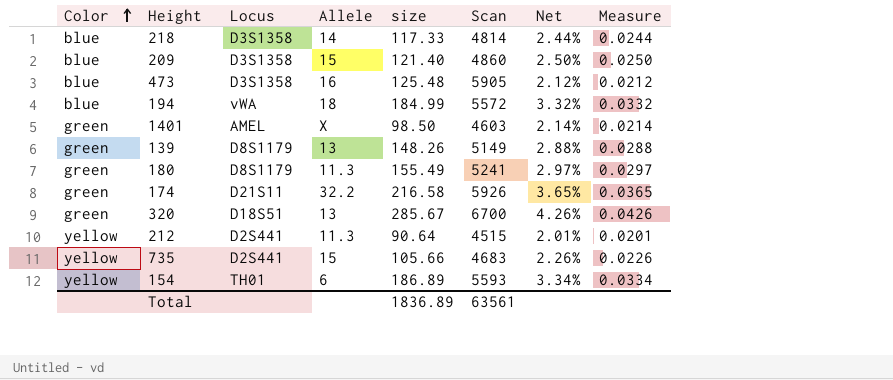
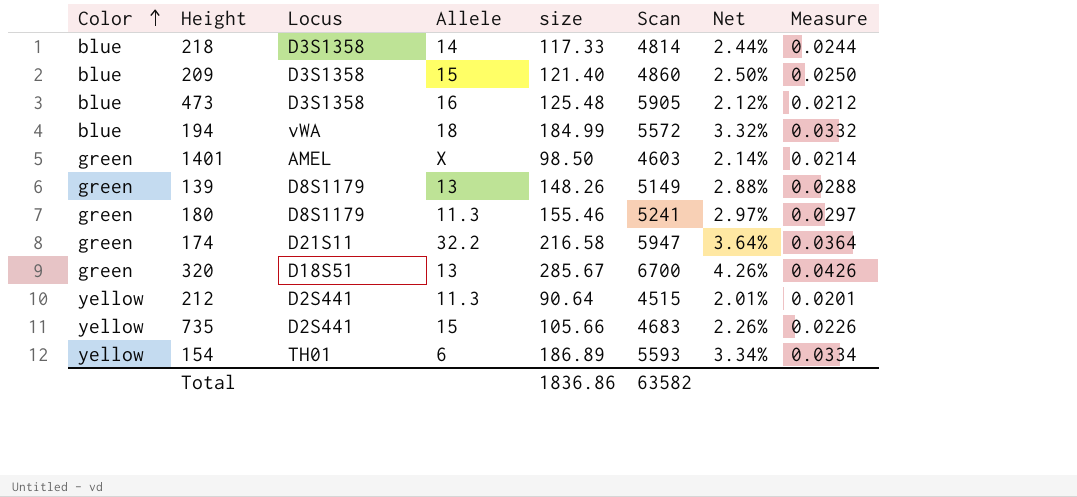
180 | size: 155.49 -> 155.46
174 | Scan: 5926 -> 5947
174 | Net: 3.65% -> 3.64%
174 | Measure: 0.0365 -> 0.0364
Total | size: 1836.89 -> 1836.86
Total | Scan: 63561 -> 63582

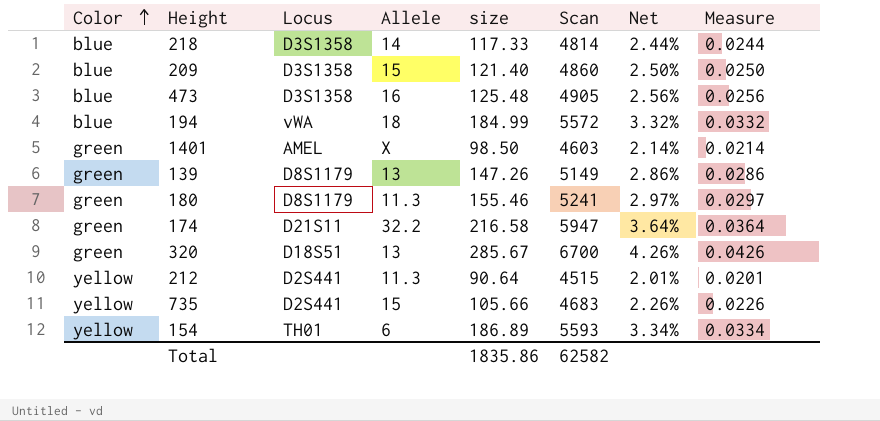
473 | Scan: 5905 -> 4905
473 | Net: 2.12% -> 2.56%
473 | Measure: 0.0212 -> 0.0256
139 | size: 148.26 -> 147.26
139 | Net: 2.88% -> 2.86%
139 | Measure: 0.0288 -> 0.0286
Total | size: 1836.86 -> 1835.86
Total | Scan: 63582 -> 62582

